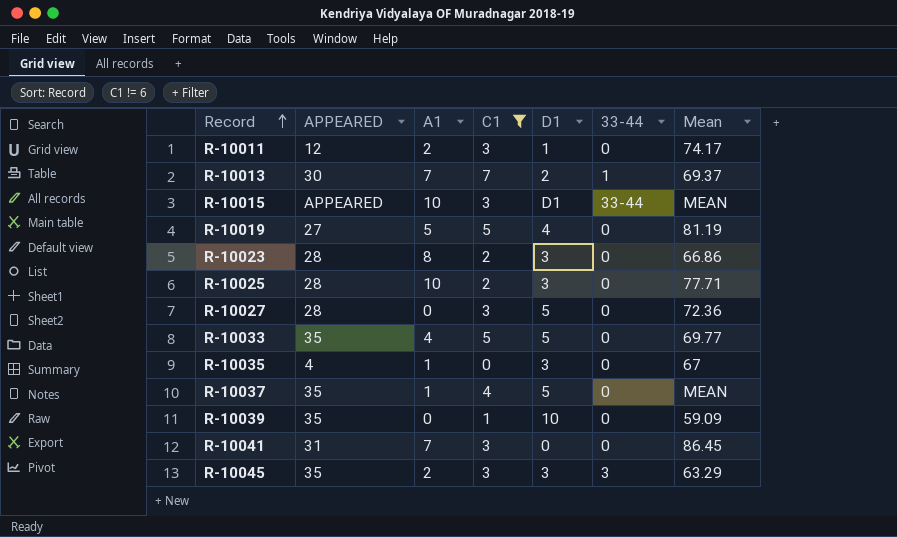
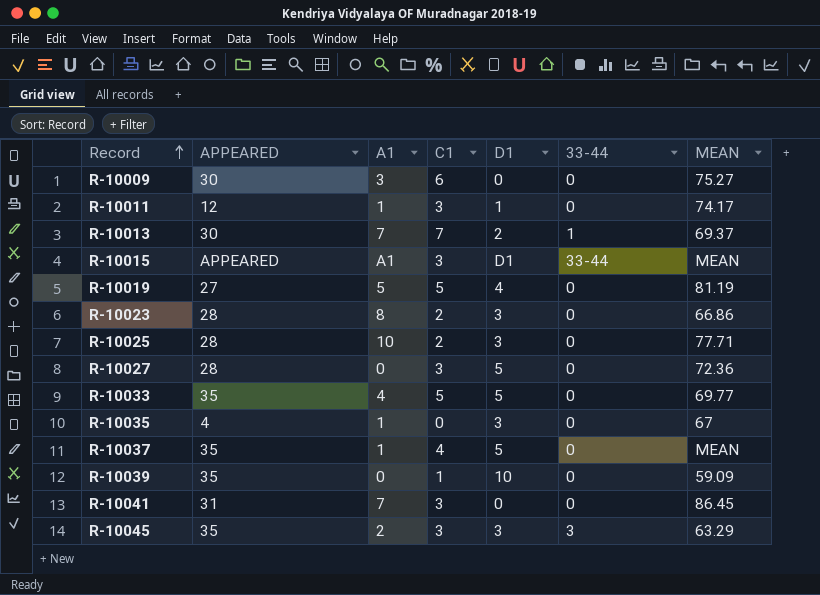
filter: C1 != 6 -> none
column name: Mean -> MEAN
R-10011 | A1: 2 -> 1
R-10015 | A1: 10 -> A1

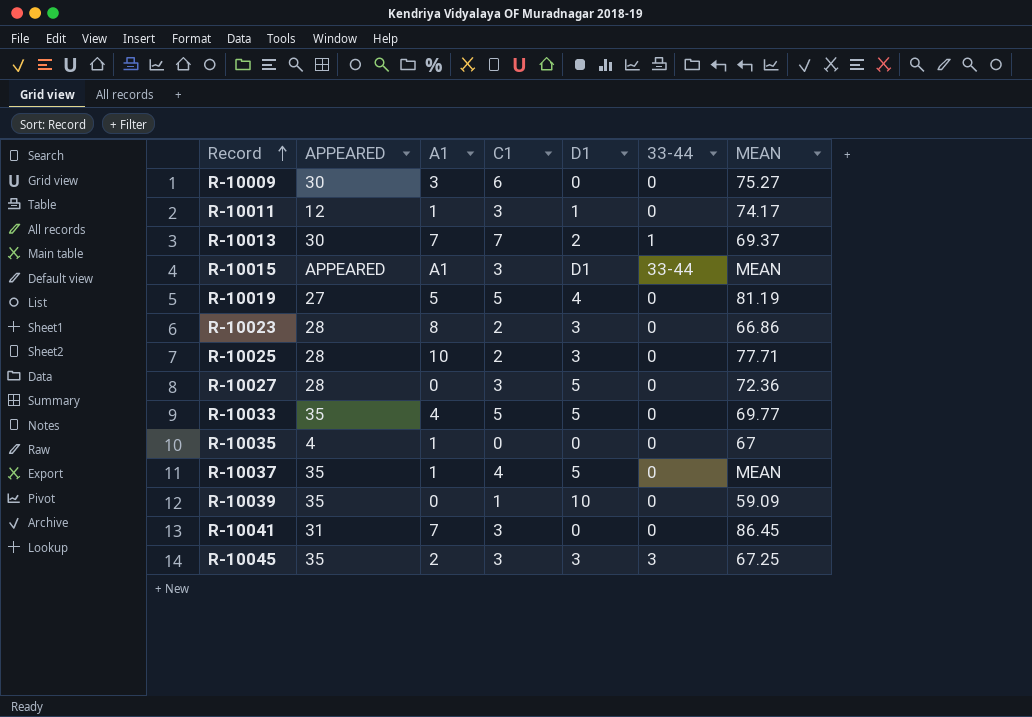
R-10035 | D1: 3 -> 0
R-10045 | MEAN: 63.29 -> 67.25

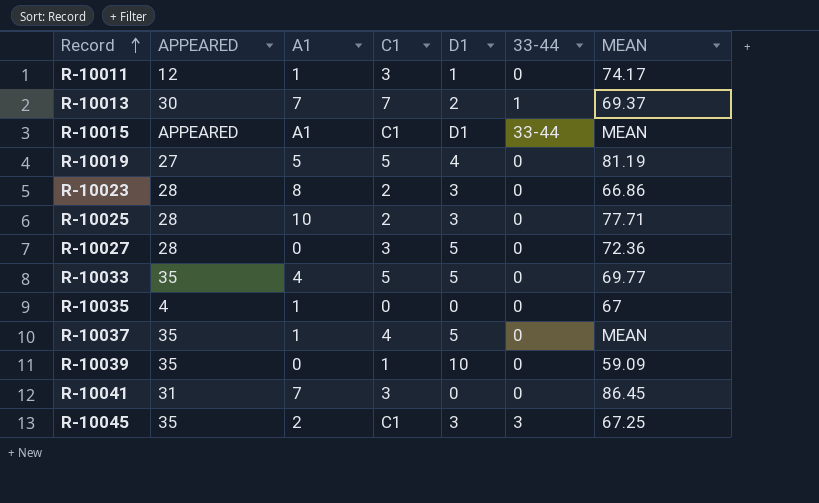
row R-10009: 30 | 3 | 6 | 0 | 0 | 75.27 -> none
R-10015 | C1: 3 -> C1
R-10045 | C1: 3 -> C1

